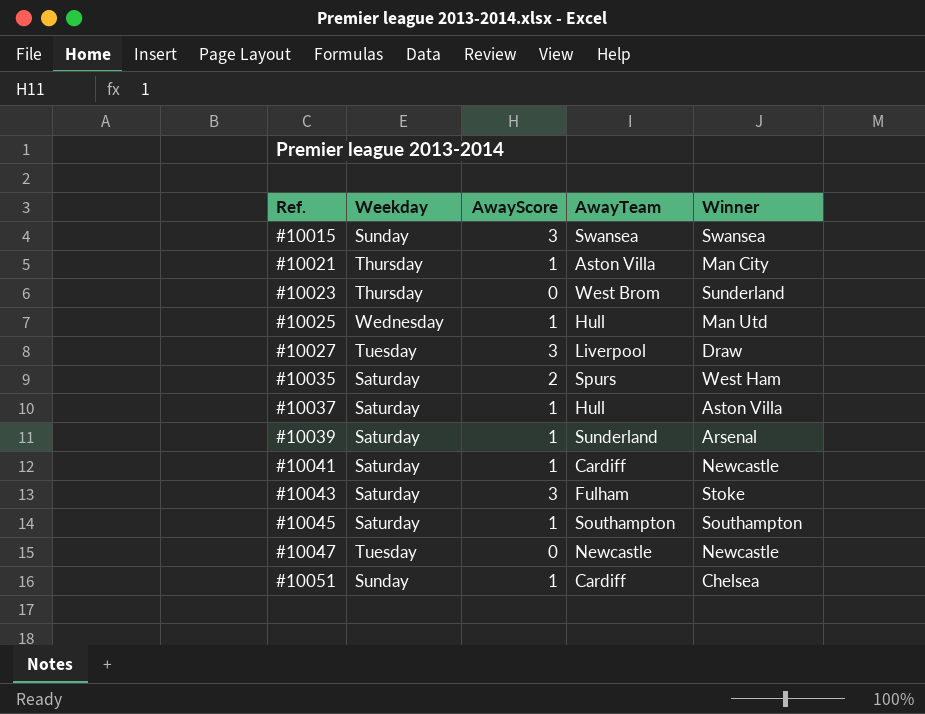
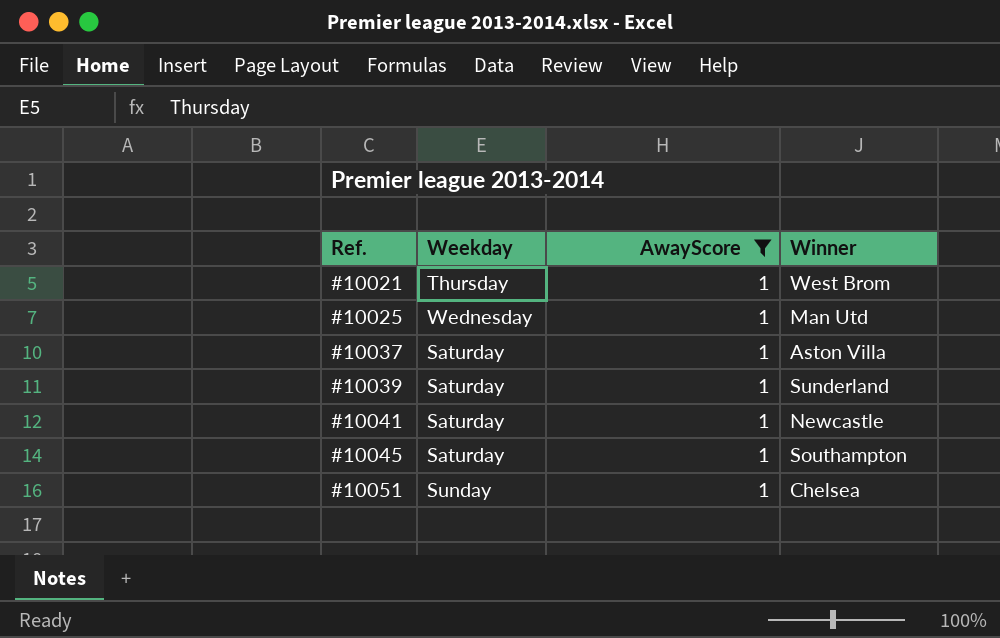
filter: none -> AwayScore = 1
column AwayTeam | position: 4 -> none
#10021 | Winner: Man City -> West Brom
#10039 | Winner: Arsenal -> Sunderland

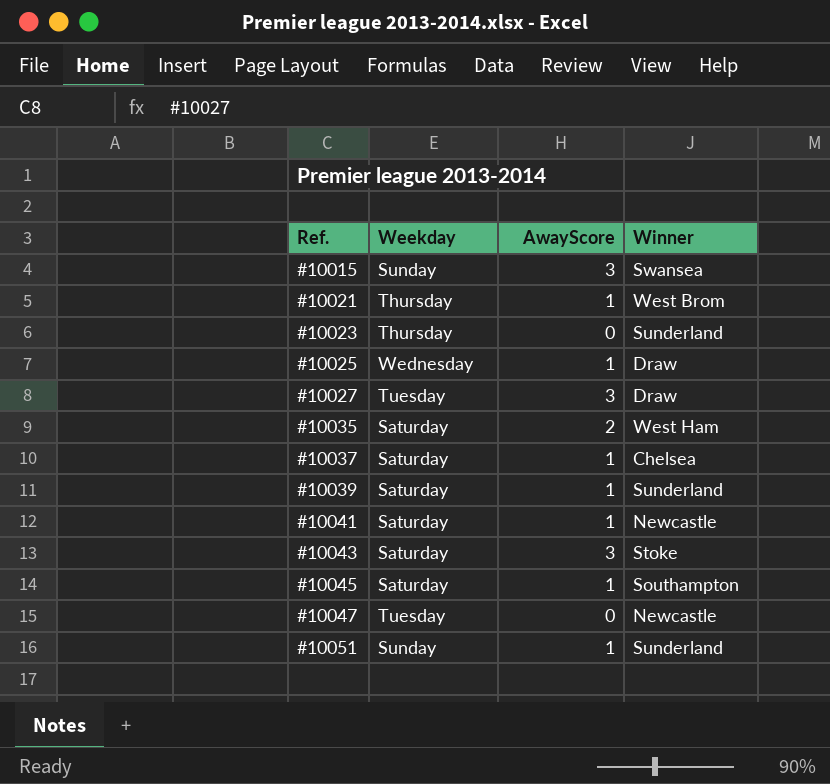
filter: AwayScore = 1 -> none
#10025 | Winner: Man Utd -> Draw
#10037 | Winner: Aston Villa -> Chelsea
#10051 | Winner: Chelsea -> Sunderland

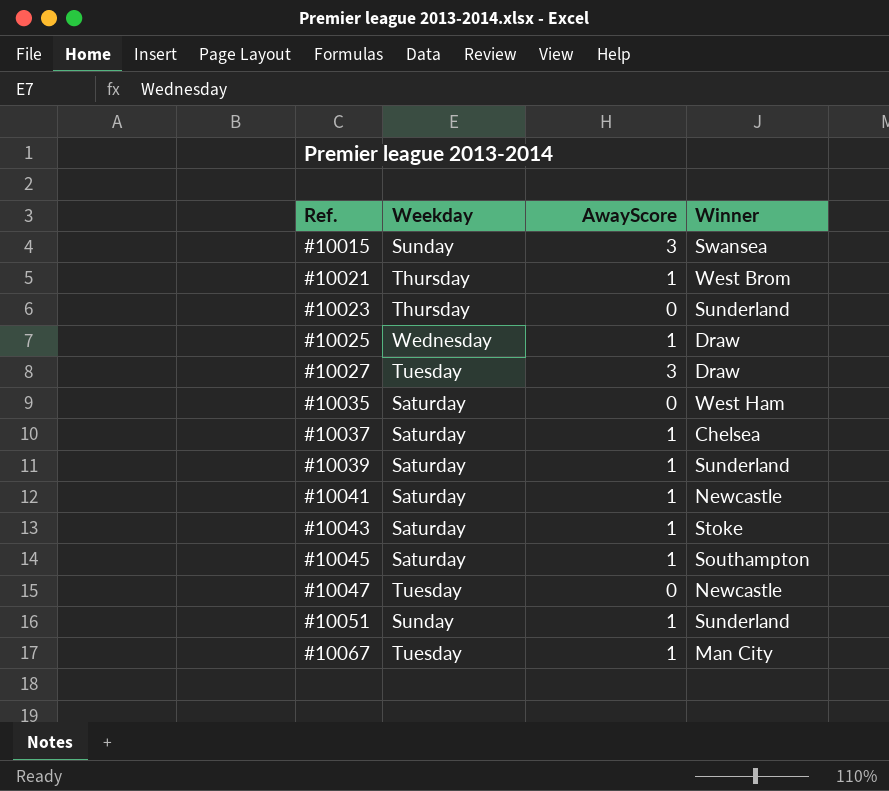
#10035 | AwayScore: 2 -> 0
#10043 | AwayScore: 3 -> 1
row #10067: none -> Tuesday | 1 | Man City

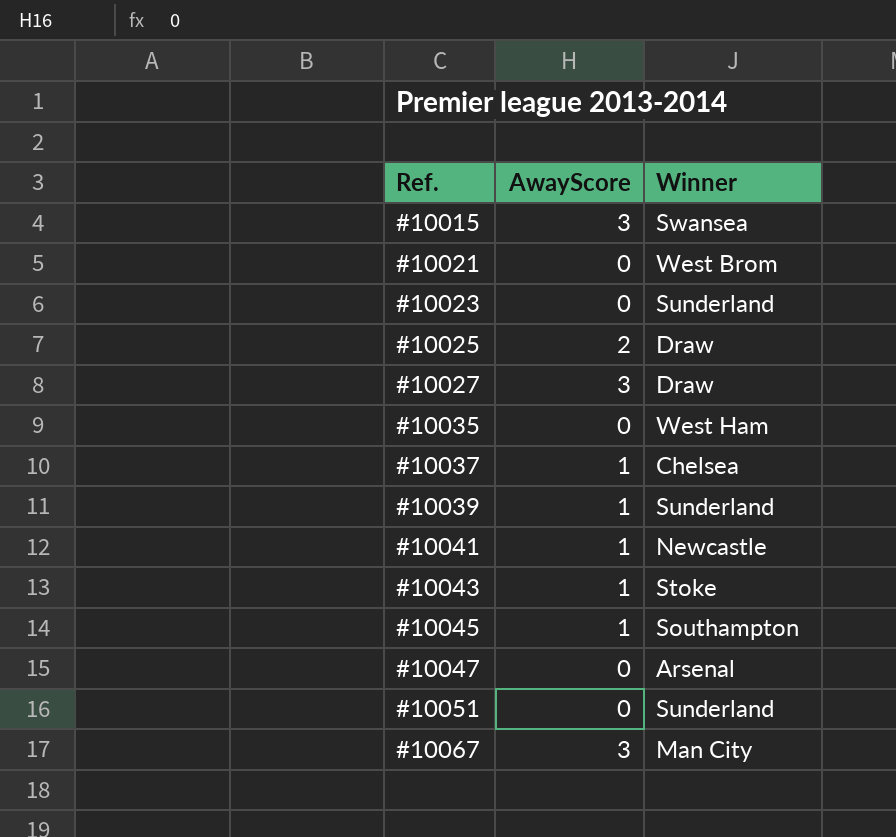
column Weekday | position: 2 -> none
#10021 | AwayScore: 1 -> 0
#10025 | AwayScore: 1 -> 2
#10047 | Winner: Newcastle -> Arsenal
#10051 | AwayScore: 1 -> 0
#10067 | AwayScore: 1 -> 3

